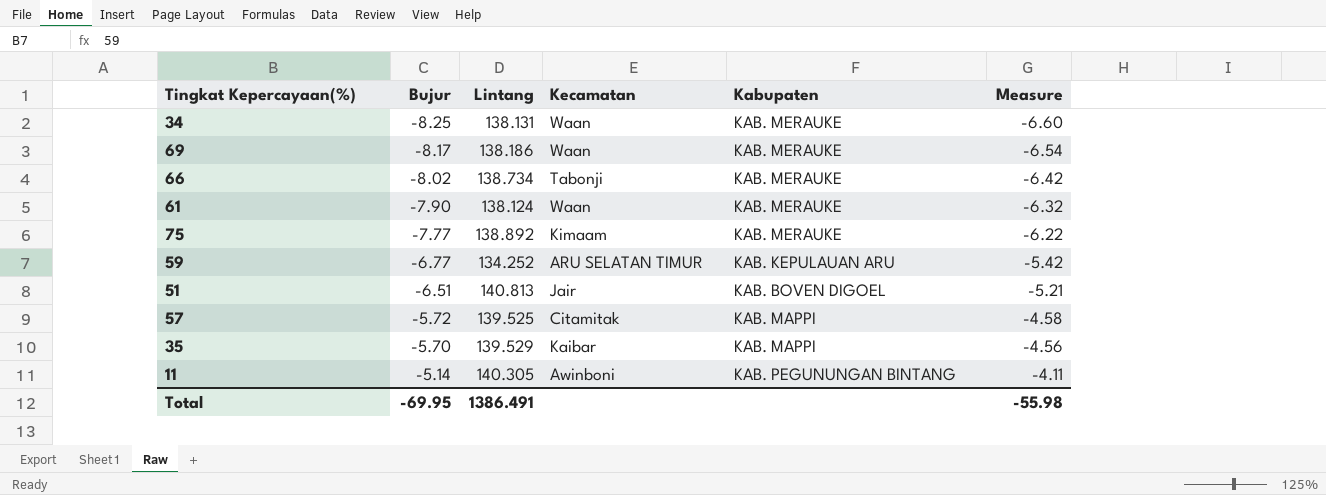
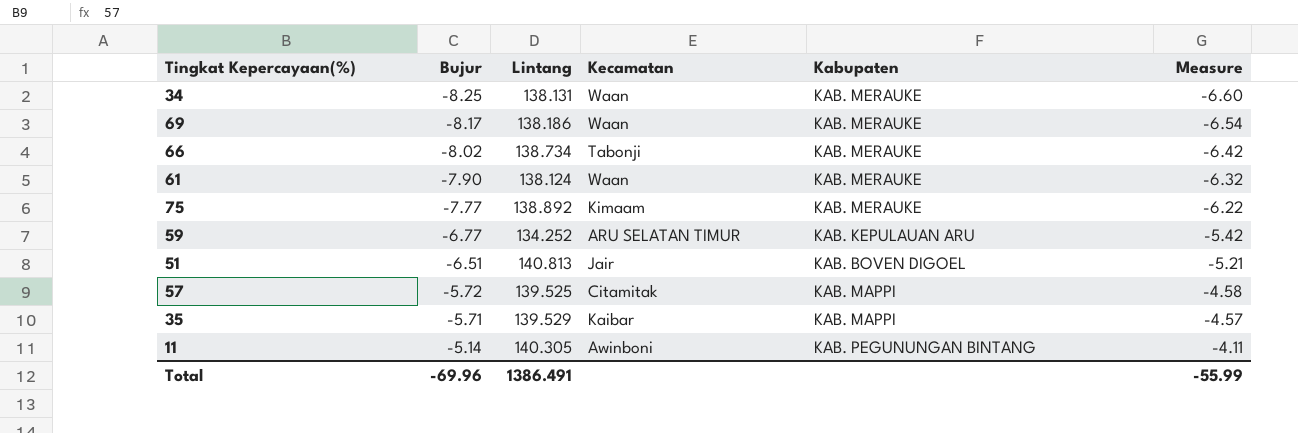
35 | Bujur: -5.70 -> -5.71
35 | Measure: -4.56 -> -4.57
Total | Bujur: -69.95 -> -69.96
Total | Measure: -55.98 -> -55.99

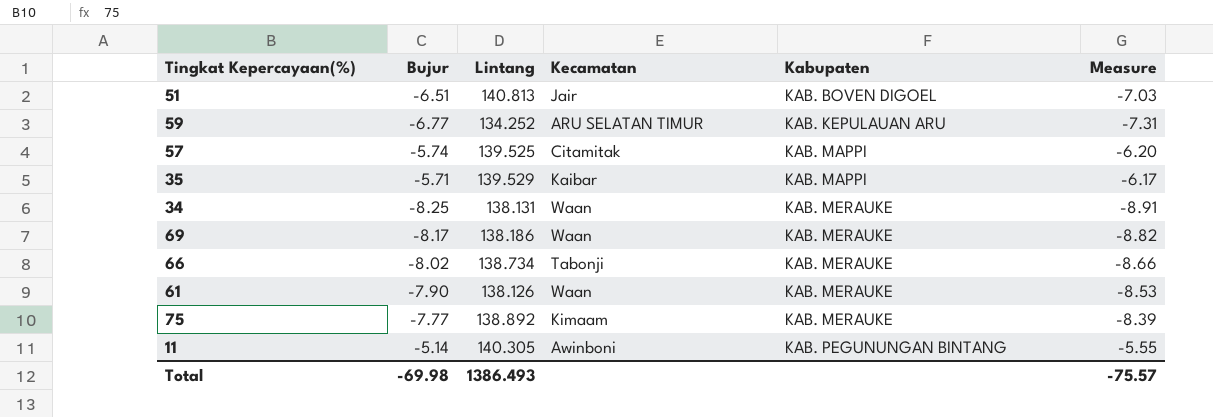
row order: Bujur ascending -> Kabupaten ascending
column Measure | formula: [Bujur] * 0.8 -> [Bujur] * 1.08
57 | Bujur: -5.72 -> -5.74
61 | Lintang: 138.124 -> 138.126
Total | Bujur: -69.96 -> -69.98
Total | Lintang: 1386.491 -> 1386.493
Total | Measure: -55.99 -> -75.57

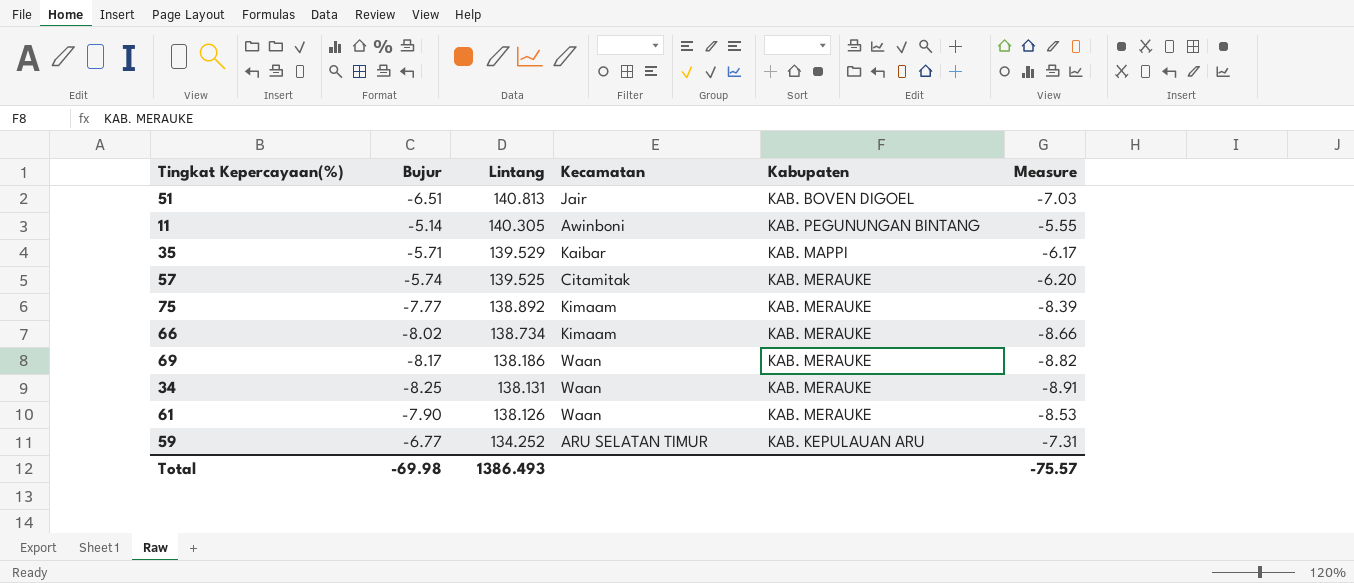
row order: Kabupaten ascending -> Lintang descending
57 | Kabupaten: KAB. MAPPI -> KAB. MERAUKE
66 | Kecamatan: Tabonji -> Kimaam

